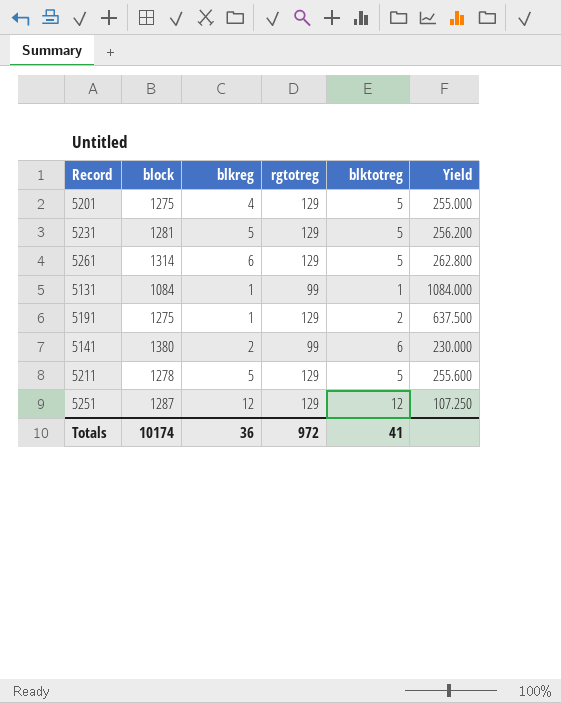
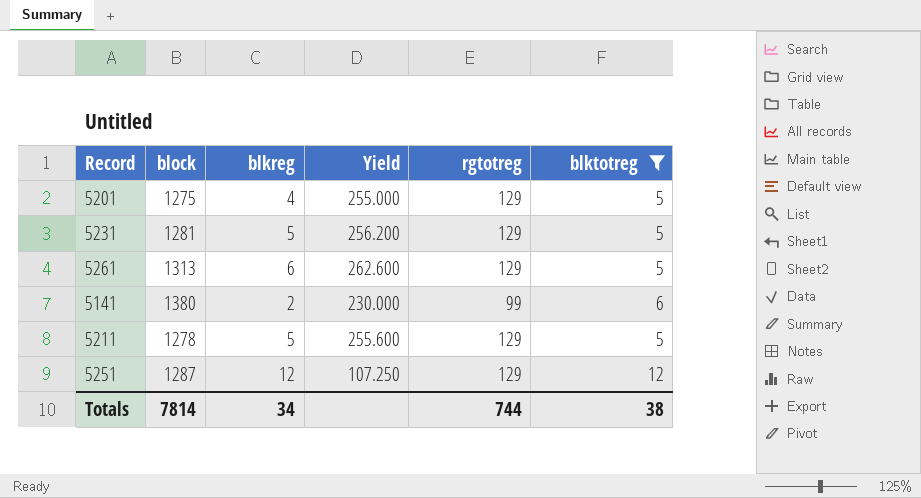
filter: none -> blktotreg >= 5
column Yield | position: 6 -> 4
5261 | block: 1314 -> 1313
5261 | Yield: 262.800 -> 262.600
Totals | block: 10174 -> 7814
Totals | blkreg: 36 -> 34
Totals | rgtotreg: 972 -> 744
Totals | blktotreg: 41 -> 38

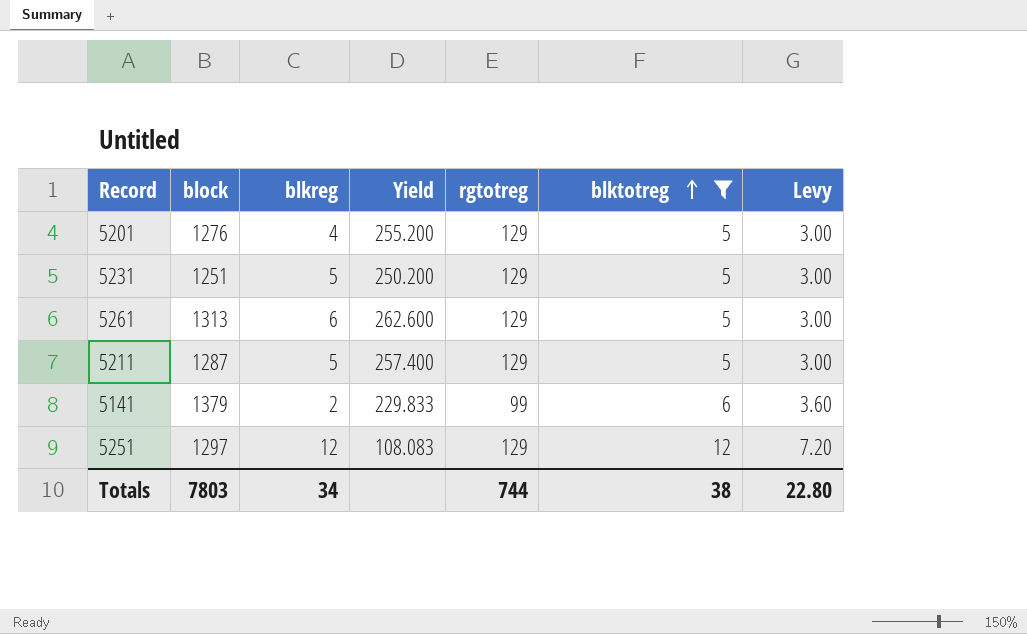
row order: none -> blktotreg ascending
column Levy | formula: none -> [blktotreg] * 0.6
5201 | block: 1275 -> 1276
5201 | Yield: 255.000 -> 255.200
5231 | block: 1281 -> 1251
5231 | Yield: 256.200 -> 250.200
5211 | block: 1278 -> 1287
5211 | Yield: 255.600 -> 257.400
5141 | block: 1380 -> 1379
5141 | Yield: 230.000 -> 229.833
5251 | block: 1287 -> 1297
5251 | Yield: 107.250 -> 108.083
Totals | block: 7814 -> 7803

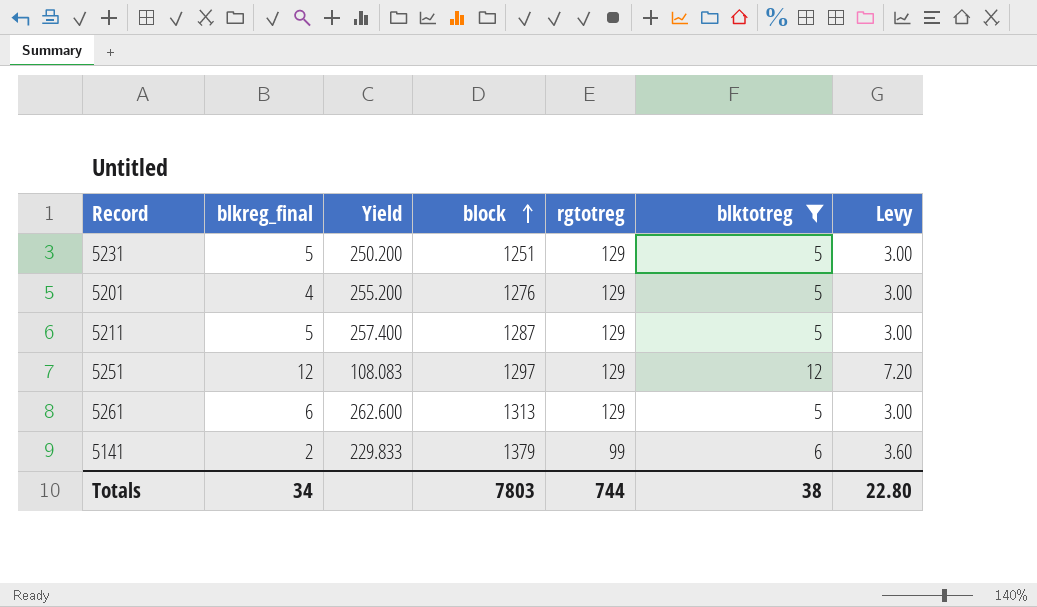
row order: blktotreg ascending -> block ascending
column name: blkreg -> blkreg_final
column block | position: 2 -> 4

